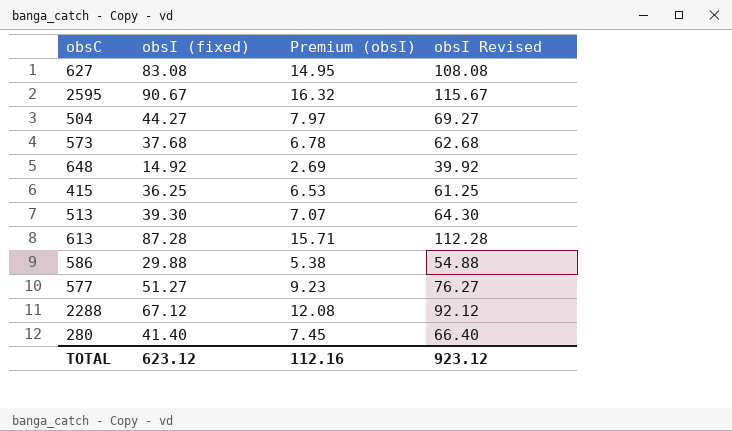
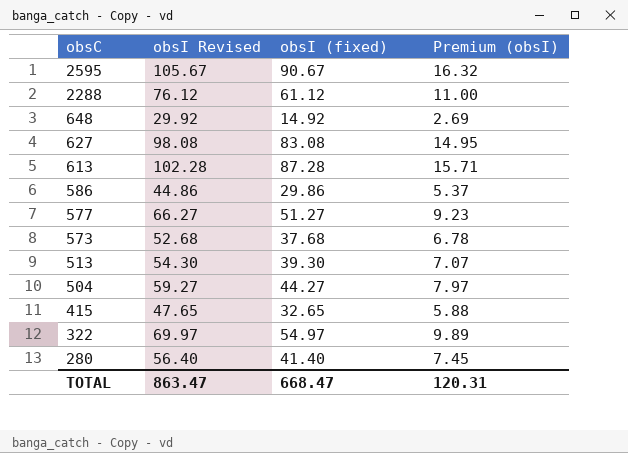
row order: none -> obsC descending
column obsI Revised | formula: [obsI (fixed)] + 25 -> [obsI (fixed)] + 15
column obsI Revised | position: 4 -> 2
2288 | obsI (fixed): 67.12 -> 61.12
2288 | Premium (obsI): 12.08 -> 11.00
586 | obsI (fixed): 29.88 -> 29.86
586 | Premium (obsI): 5.38 -> 5.37
415 | obsI (fixed): 36.25 -> 32.65
415 | Premium (obsI): 6.53 -> 5.88
row 322: none -> 69.97 | 54.97 | 9.89
TOTAL | obsI Revised: 923.12 -> 863.47
TOTAL | obsI (fixed): 623.12 -> 668.47
TOTAL | Premium (obsI): 112.16 -> 120.31

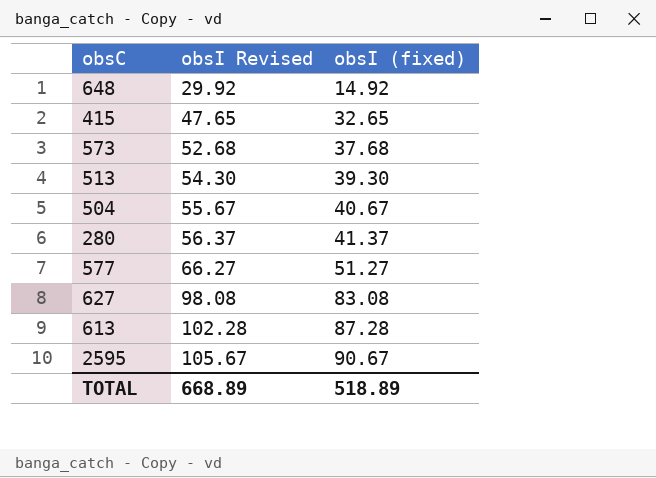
row order: obsC descending -> obsI Revised ascending
column Premium (obsI) | formula: [obsI (fixed)] * 0.18 -> none
row 2288: 76.12 | 61.12 | 11.00 -> none
row 586: 44.86 | 29.86 | 5.37 -> none
row 322: 69.97 | 54.97 | 9.89 -> none
504 | obsI Revised: 59.27 -> 55.67
504 | obsI (fixed): 44.27 -> 40.67
280 | obsI Revised: 56.40 -> 56.37
280 | obsI (fixed): 41.40 -> 41.37
TOTAL | obsI Revised: 863.47 -> 668.89
TOTAL | obsI (fixed): 668.47 -> 518.89

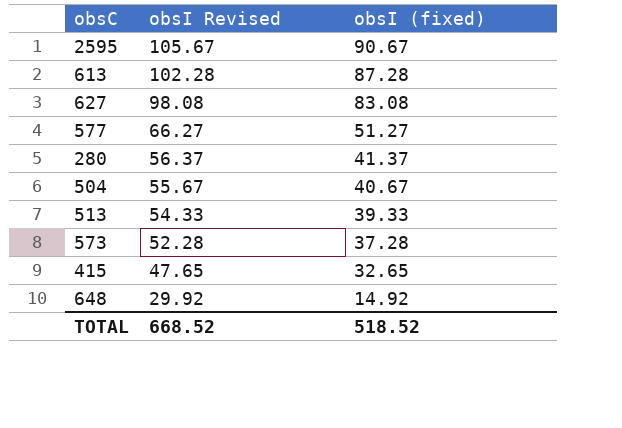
row order: obsI Revised ascending -> obsI Revised descending
513 | obsI Revised: 54.30 -> 54.33
513 | obsI (fixed): 39.30 -> 39.33
573 | obsI Revised: 52.68 -> 52.28
573 | obsI (fixed): 37.68 -> 37.28
TOTAL | obsI Revised: 668.89 -> 668.52
TOTAL | obsI (fixed): 518.89 -> 518.52

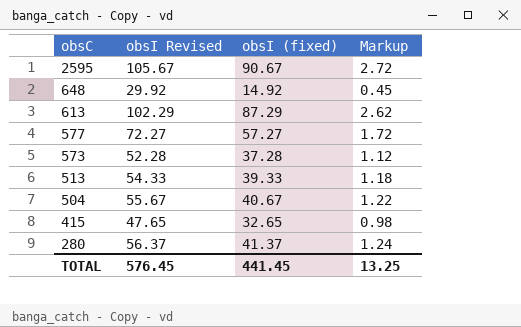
row order: obsI Revised descending -> obsC descending
column Markup | formula: none -> [obsI (fixed)] * 0.03
row 627: 98.08 | 83.08 -> none
613 | obsI Revised: 102.28 -> 102.29
613 | obsI (fixed): 87.28 -> 87.29
577 | obsI Revised: 66.27 -> 72.27
577 | obsI (fixed): 51.27 -> 57.27
TOTAL | obsI Revised: 668.52 -> 576.45
TOTAL | obsI (fixed): 518.52 -> 441.45

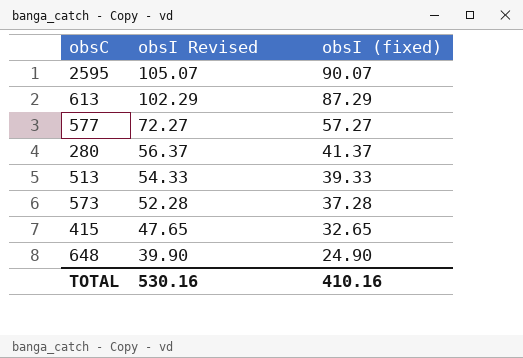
row order: obsC descending -> obsI Revised descending
column Markup | formula: [obsI (fixed)] * 0.03 -> none
row 504: 55.67 | 40.67 | 1.22 -> none
2595 | obsI Revised: 105.67 -> 105.07
2595 | obsI (fixed): 90.67 -> 90.07
648 | obsI Revised: 29.92 -> 39.90
648 | obsI (fixed): 14.92 -> 24.90
TOTAL | obsI Revised: 576.45 -> 530.16
TOTAL | obsI (fixed): 441.45 -> 410.16

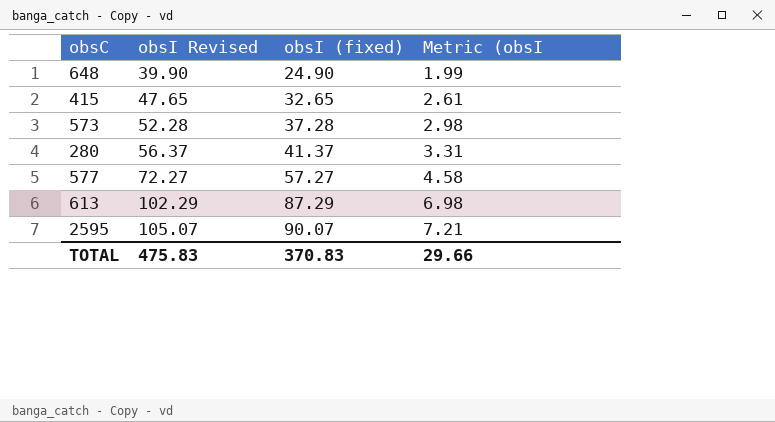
row order: obsI Revised descending -> obsI Revised ascending
column Metric (obsI | formula: none -> [obsI (fixed)] * 0.08
row 513: 54.33 | 39.33 -> none
TOTAL | obsI Revised: 530.16 -> 475.83
TOTAL | obsI (fixed): 410.16 -> 370.83

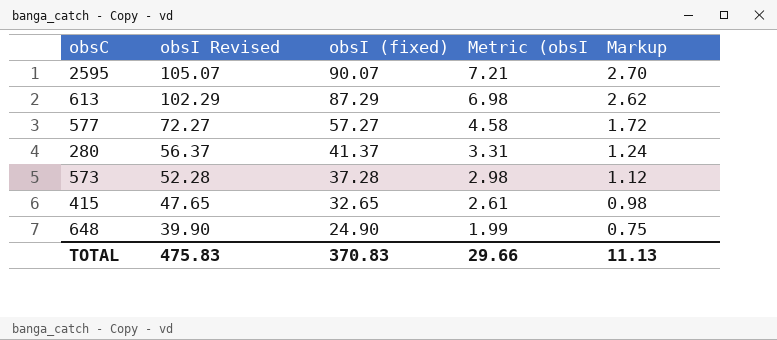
row order: obsI Revised ascending -> obsI Revised descending
column Markup | formula: none -> [obsI (fixed)] * 0.03

